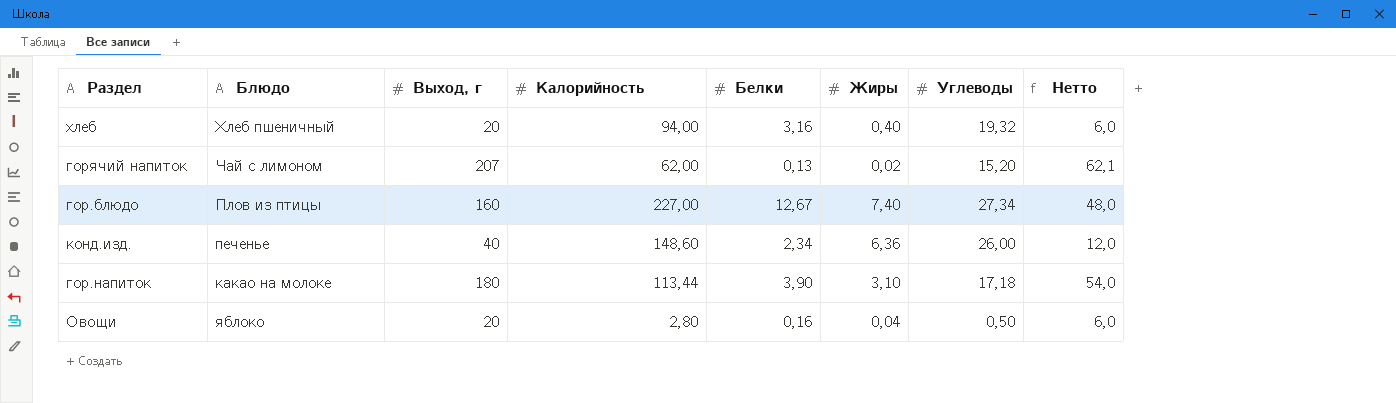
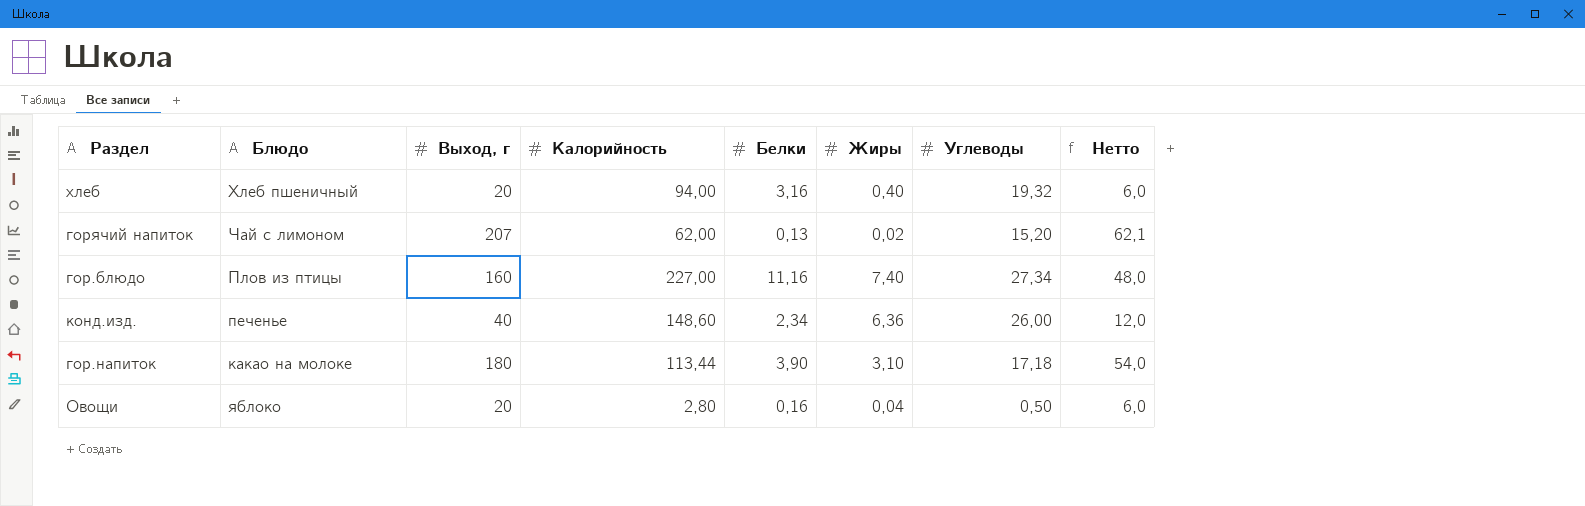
гор.блюдо | Белки: 12,67 -> 11,16

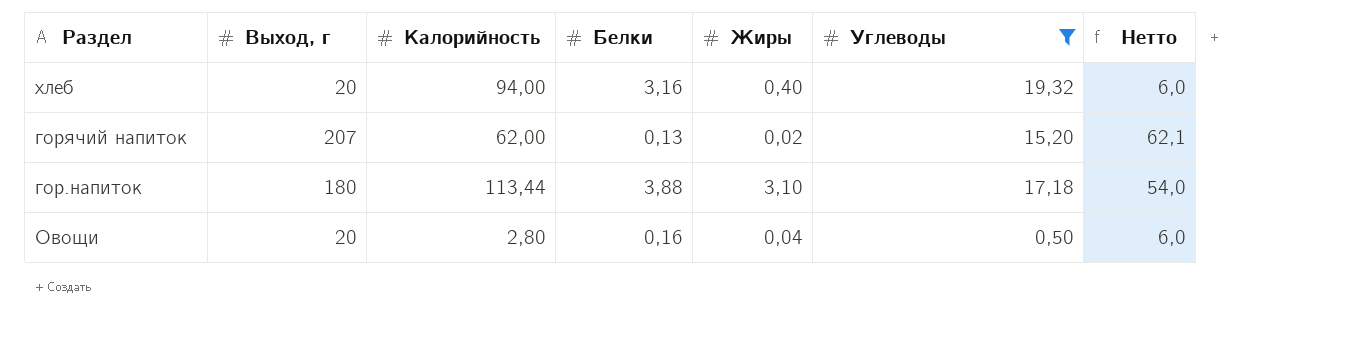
filter: none -> Углеводы <= 19,32
column Блюдо | position: 2 -> none
гор.напиток | Белки: 3,90 -> 3,88

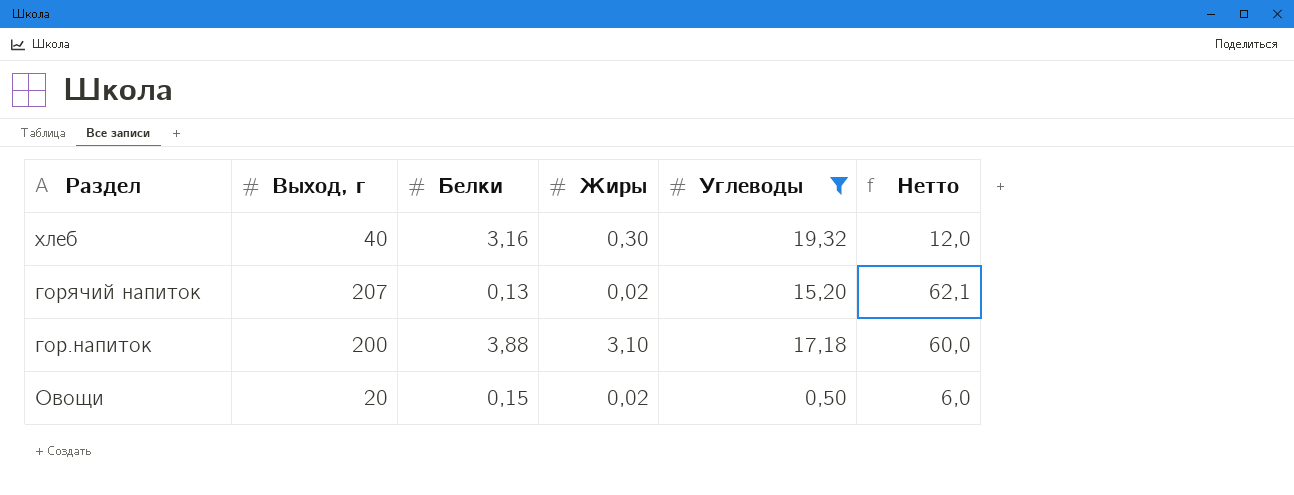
column Калорийность | position: 3 -> none
хлеб | Выход, г: 20 -> 40
хлеб | Жиры: 0,40 -> 0,30
хлеб | Нетто: 6,0 -> 12,0
гор.напиток | Выход, г: 180 -> 200
гор.напиток | Нетто: 54,0 -> 60,0
Овощи | Белки: 0,16 -> 0,15
Овощи | Жиры: 0,04 -> 0,02

